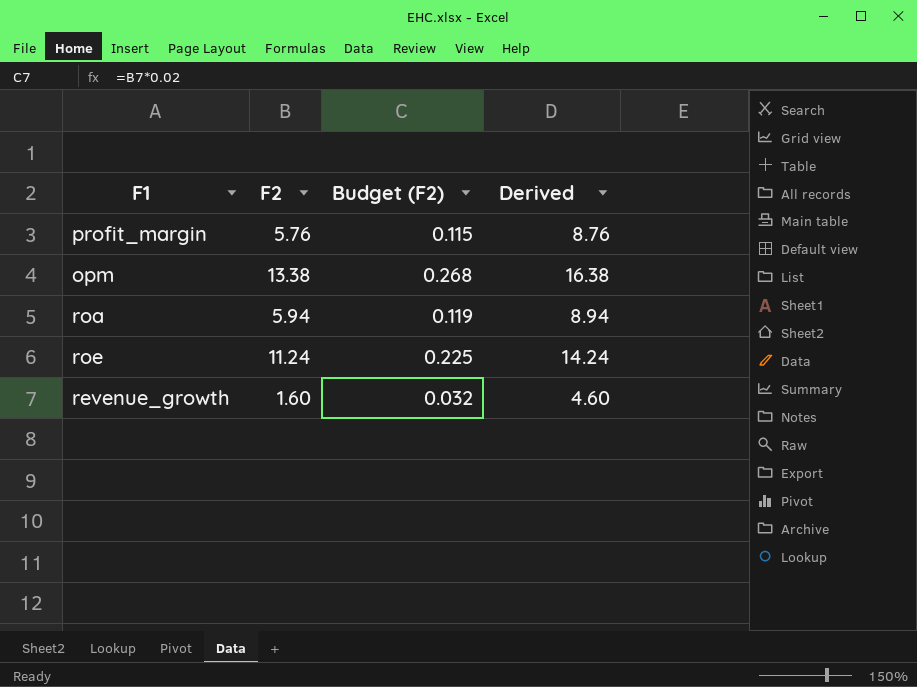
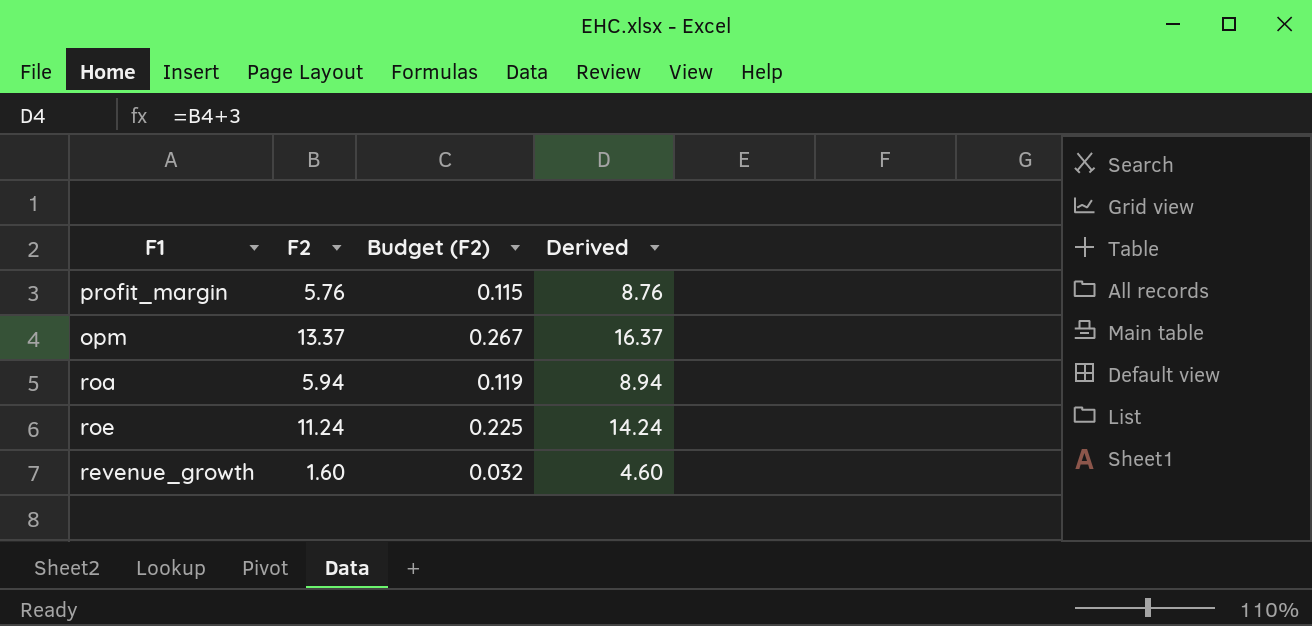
opm | F2: 13.38 -> 13.37
opm | Budget (F2): 0.268 -> 0.267
opm | Derived: 16.38 -> 16.37

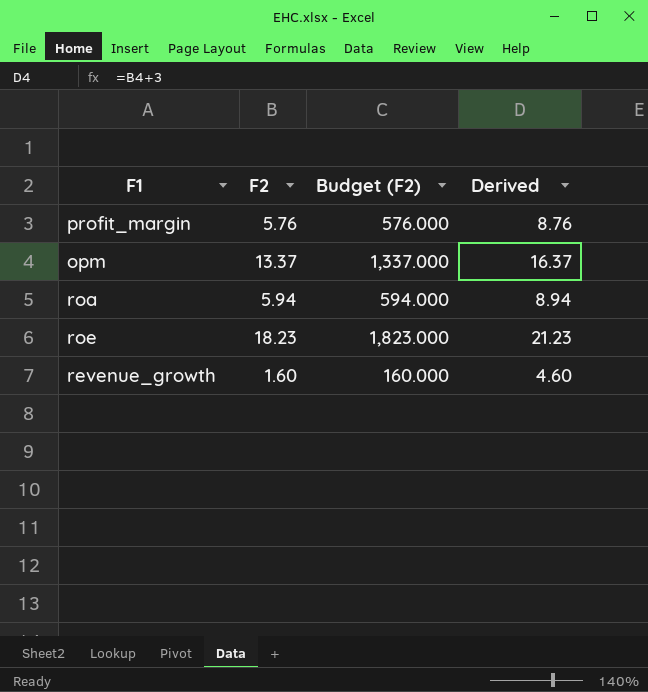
column Budget (F2) | formula: [F2] * 0.02 -> [F2] * 100
roe | F2: 11.24 -> 18.23
roe | Derived: 14.24 -> 21.23

